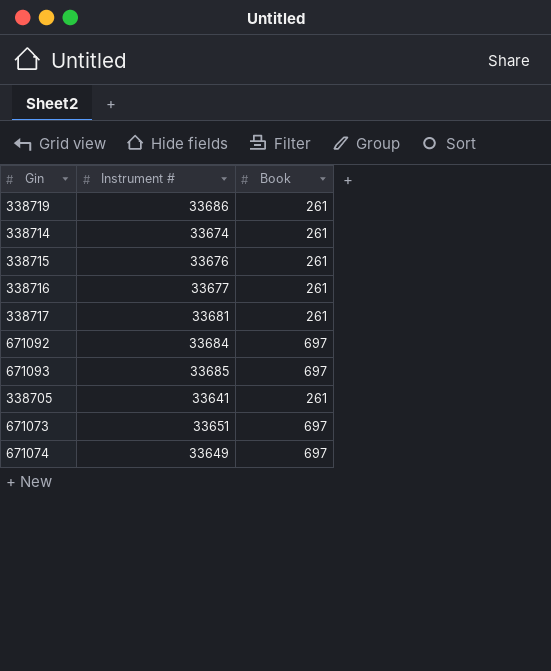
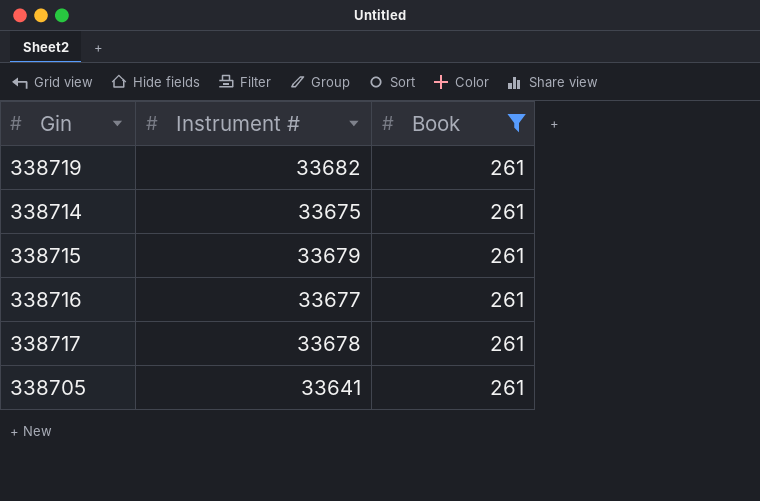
filter: none -> Book = 261
338719 | Instrument #: 33686 -> 33682
338714 | Instrument #: 33674 -> 33675
338715 | Instrument #: 33676 -> 33679
338717 | Instrument #: 33681 -> 33678

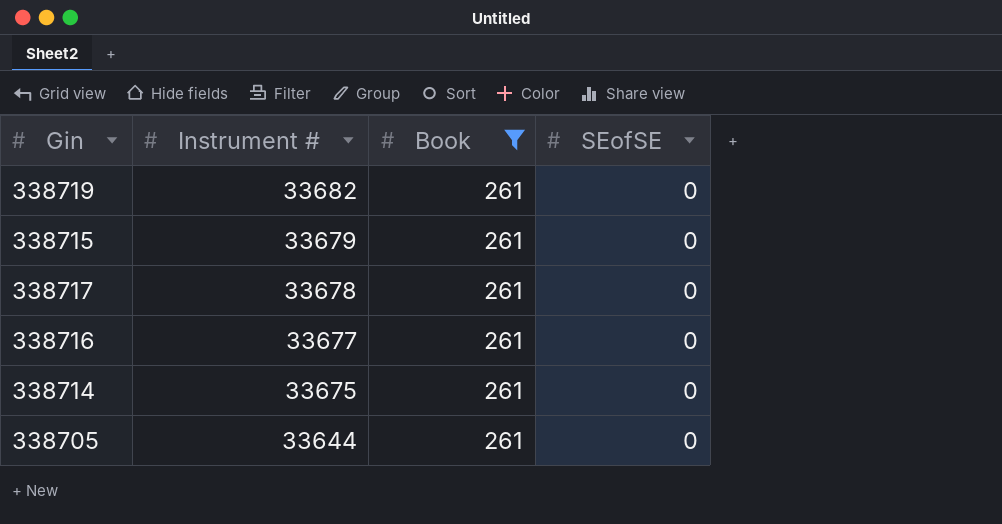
row order: none -> Instrument # descending
column SEofSE | position: none -> 4
338705 | Instrument #: 33641 -> 33644

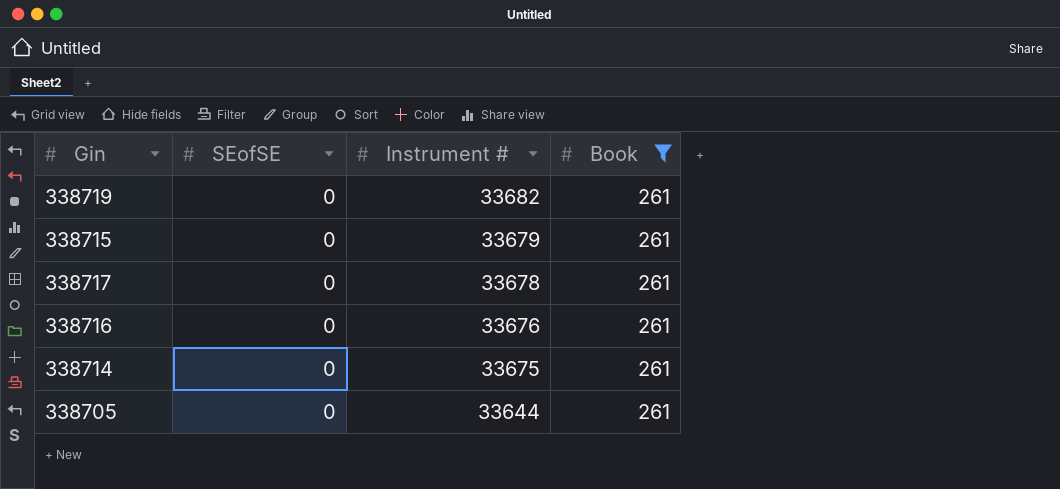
column SEofSE | position: 4 -> 2
338716 | Instrument #: 33677 -> 33676

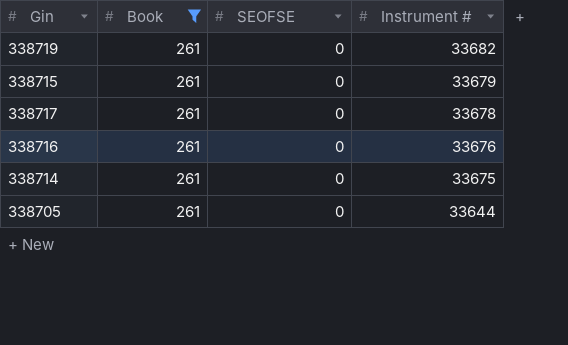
column Book | position: 4 -> 2
column name: SEofSE -> SEOFSE

